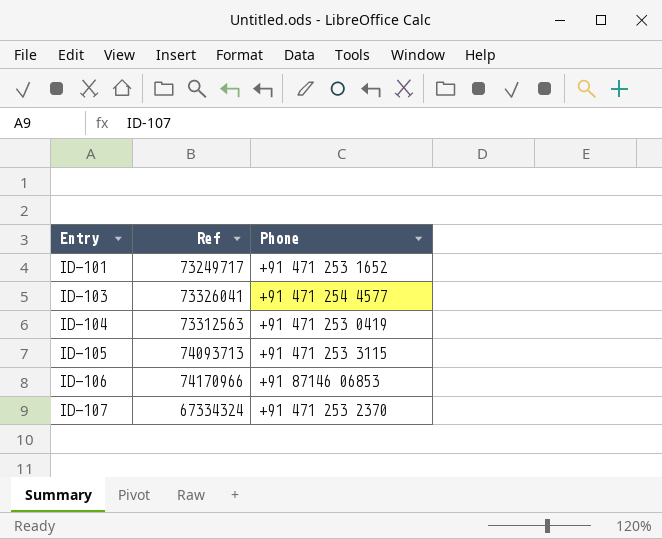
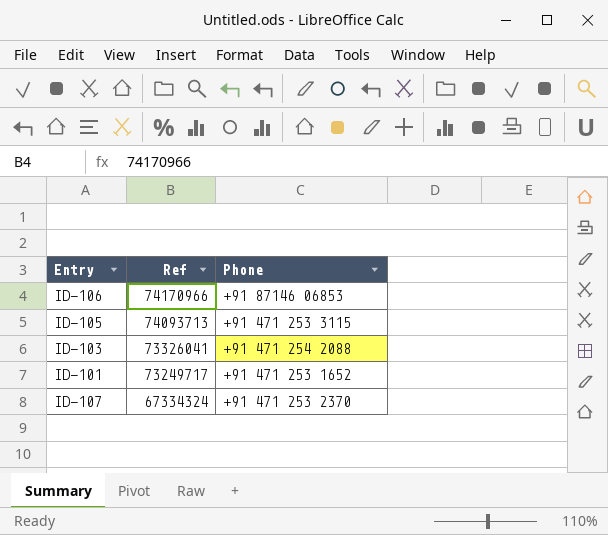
row order: Entry ascending -> Ref descending
row ID-104: 73312563 | +91 471 253 0419 -> none
ID-103 | Phone: +91 471 254 4577 -> +91 471 254 2088

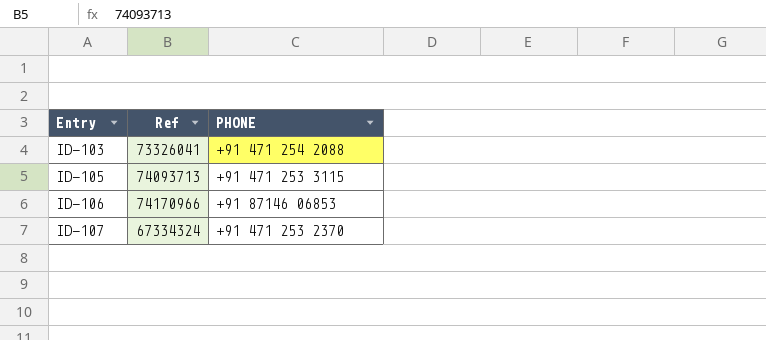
row order: Ref descending -> Entry ascending
column name: Phone -> PHONE
row ID-101: 73249717 | +91 471 253 1652 -> none

